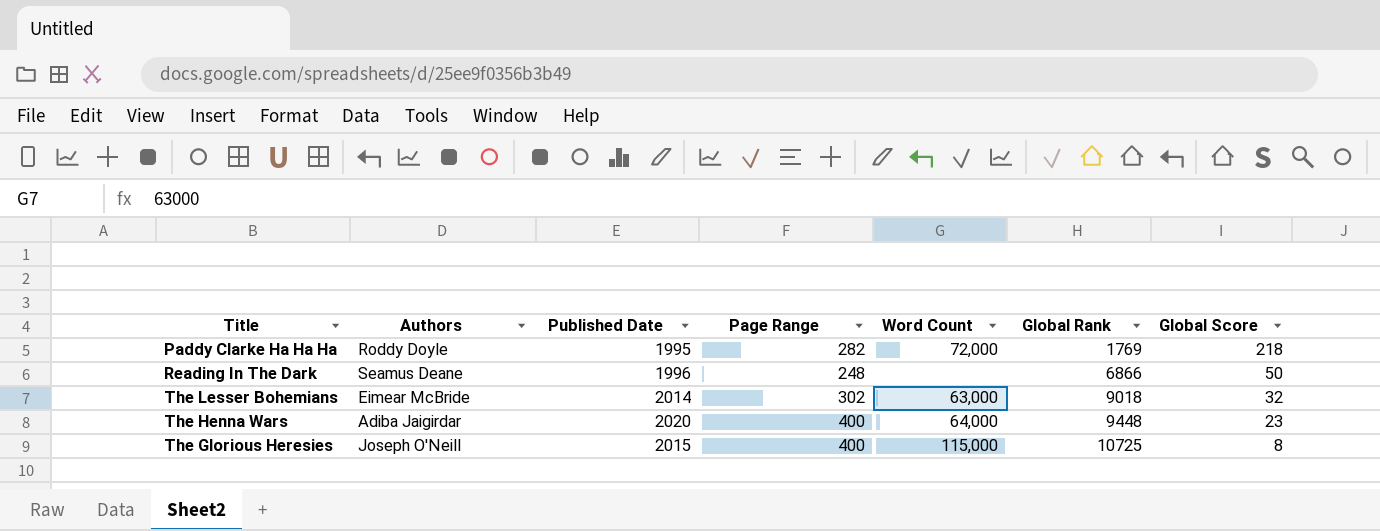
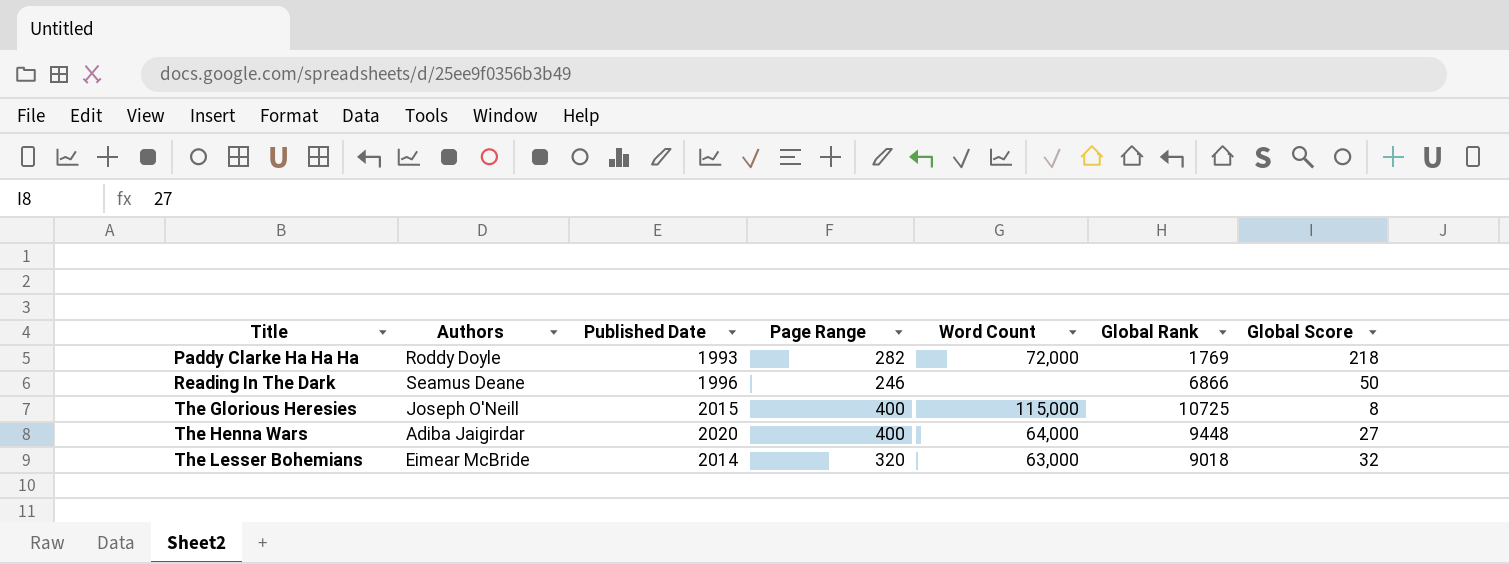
row order: Global Rank ascending -> Title ascending
Paddy Clarke Ha Ha Ha | Published Date: 1995 -> 1993
Reading In The Dark | Page Range: 248 -> 246
The Henna Wars | Global Score: 23 -> 27
The Lesser Bohemians | Page Range: 302 -> 320

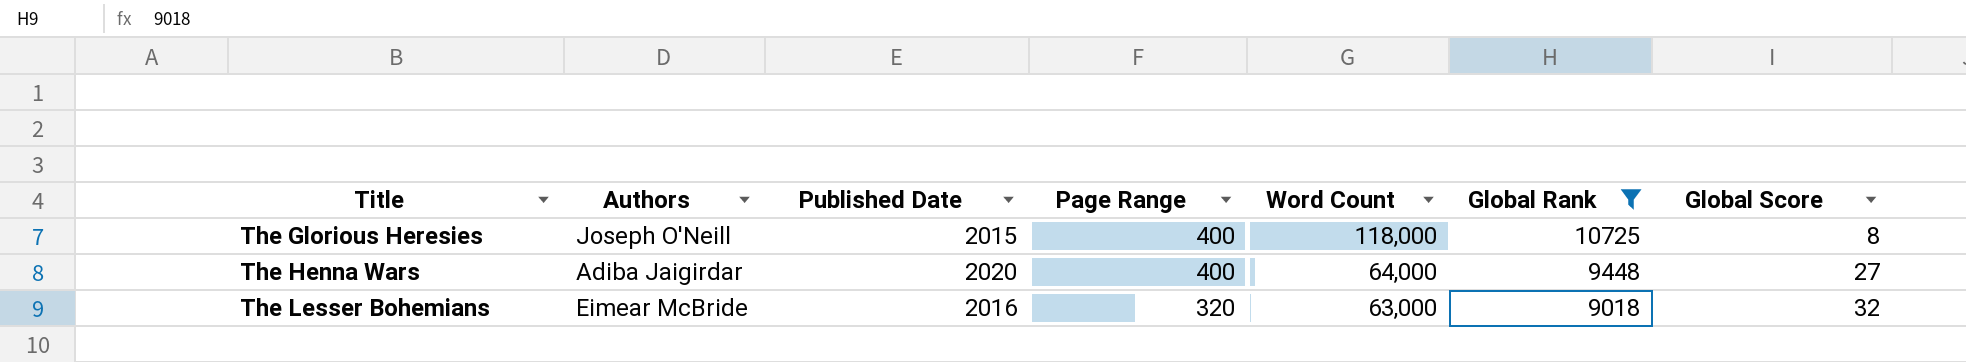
filter: none -> Global Rank >= 9018
The Glorious Heresies | Word Count: 115,000 -> 118,000
The Lesser Bohemians | Published Date: 2014 -> 2016

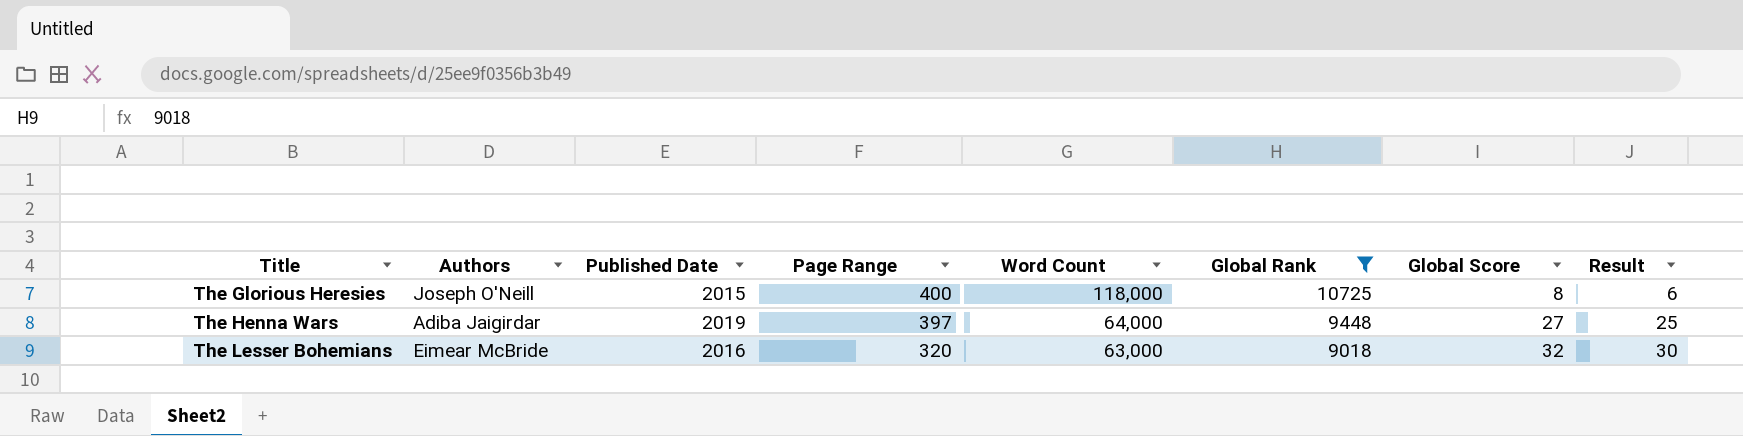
column Result | formula: none -> [Global Score] - 2
The Henna Wars | Published Date: 2020 -> 2019
The Henna Wars | Page Range: 400 -> 397

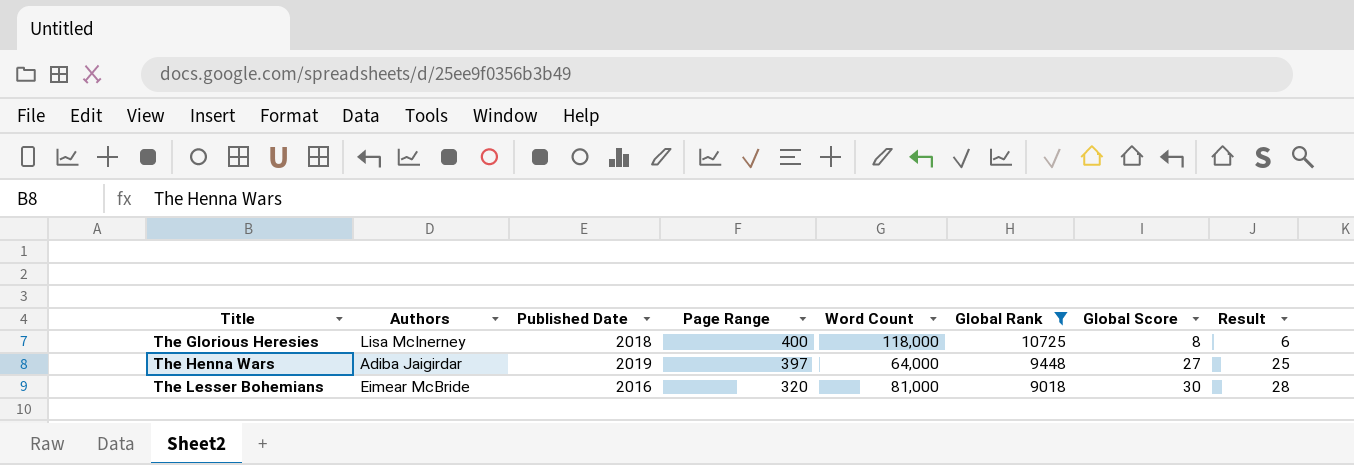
The Glorious Heresies | Authors: Joseph O'Neill -> Lisa McInerney
The Glorious Heresies | Published Date: 2015 -> 2018
The Lesser Bohemians | Word Count: 63,000 -> 81,000
The Lesser Bohemians | Global Score: 32 -> 30
The Lesser Bohemians | Result: 30 -> 28

